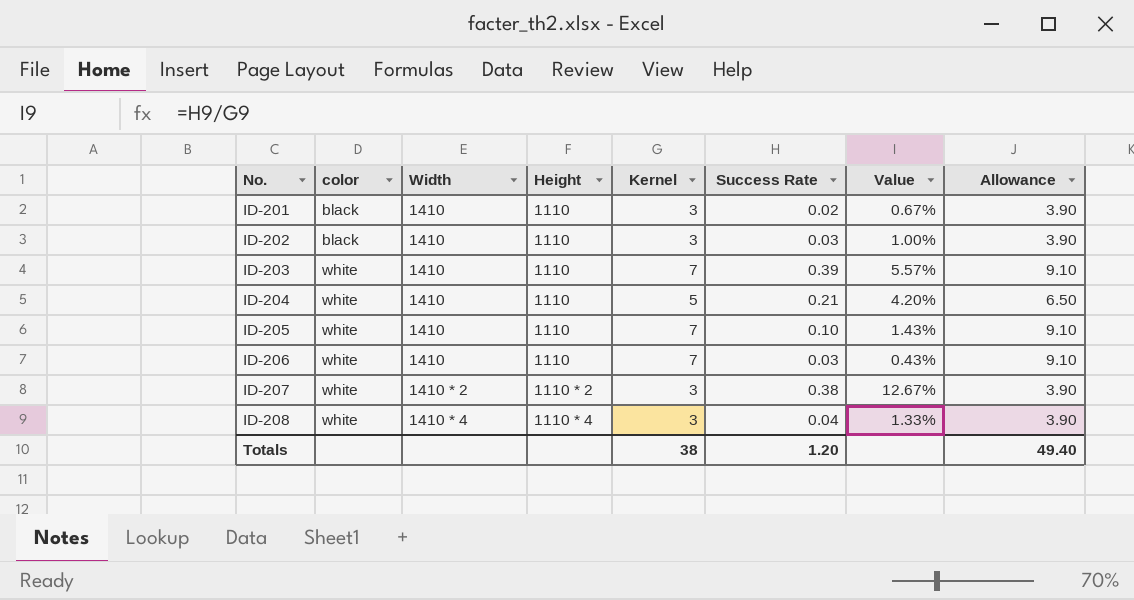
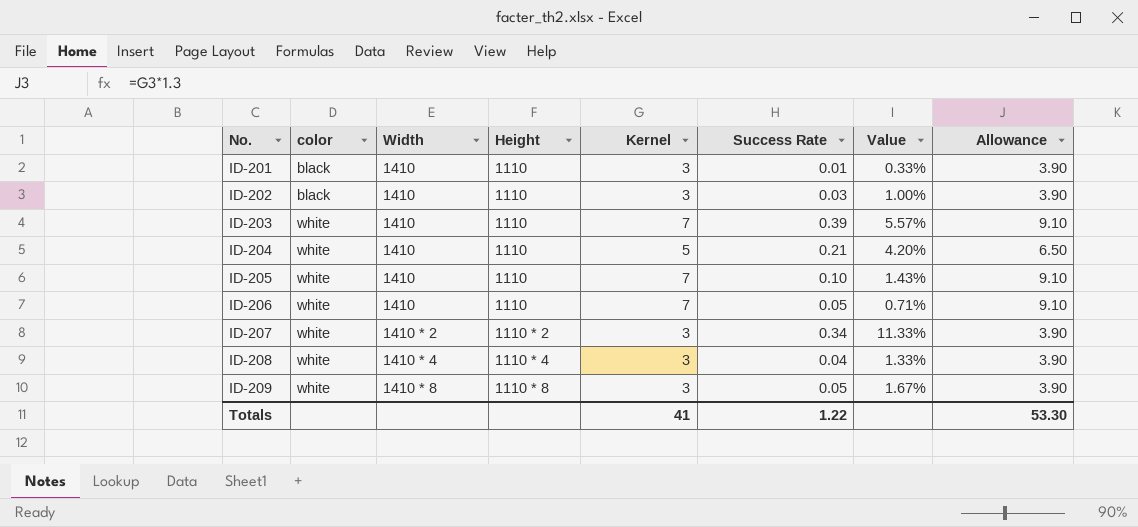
ID-201 | Success Rate: 0.02 -> 0.01
ID-201 | Value: 0.67% -> 0.33%
ID-206 | Success Rate: 0.03 -> 0.05
ID-206 | Value: 0.43% -> 0.71%
ID-207 | Success Rate: 0.38 -> 0.34
ID-207 | Value: 12.67% -> 11.33%
row ID-209: none -> white | 1410 * 8 | 1110 * 8 | 3 | 0.05 | 1.67% | 3.90
Totals | Kernel: 38 -> 41
Totals | Success Rate: 1.20 -> 1.22
Totals | Allowance: 49.40 -> 53.30

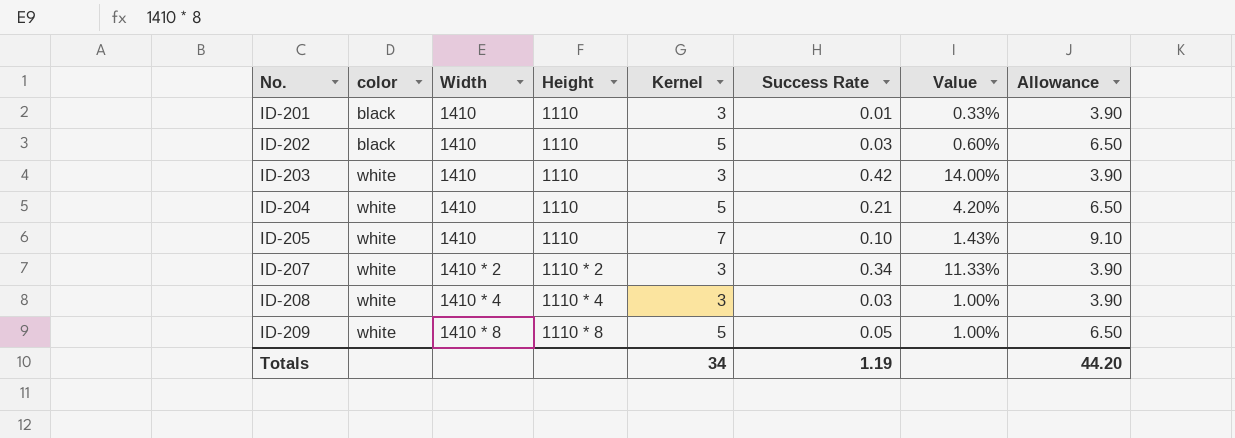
row ID-206: white | 1410 | 1110 | 7 | 0.05 | 0.71% | 9.10 -> none
ID-202 | Kernel: 3 -> 5
ID-202 | Value: 1.00% -> 0.60%
ID-202 | Allowance: 3.90 -> 6.50
ID-203 | Kernel: 7 -> 3
ID-203 | Success Rate: 0.39 -> 0.42
ID-203 | Value: 5.57% -> 14.00%
ID-203 | Allowance: 9.10 -> 3.90
ID-208 | Success Rate: 0.04 -> 0.03
ID-208 | Value: 1.33% -> 1.00%
ID-209 | Kernel: 3 -> 5
ID-209 | Value: 1.67% -> 1.00%
ID-209 | Allowance: 3.90 -> 6.50
Totals | Kernel: 41 -> 34
Totals | Success Rate: 1.22 -> 1.19
Totals | Allowance: 53.30 -> 44.20

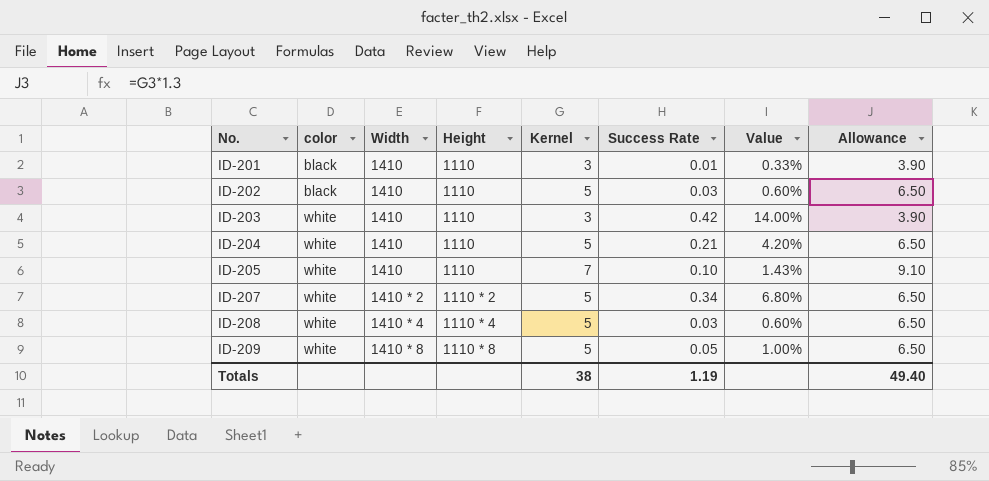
ID-207 | Kernel: 3 -> 5
ID-207 | Value: 11.33% -> 6.80%
ID-207 | Allowance: 3.90 -> 6.50
ID-208 | Kernel: 3 -> 5
ID-208 | Value: 1.00% -> 0.60%
ID-208 | Allowance: 3.90 -> 6.50
Totals | Kernel: 34 -> 38
Totals | Allowance: 44.20 -> 49.40

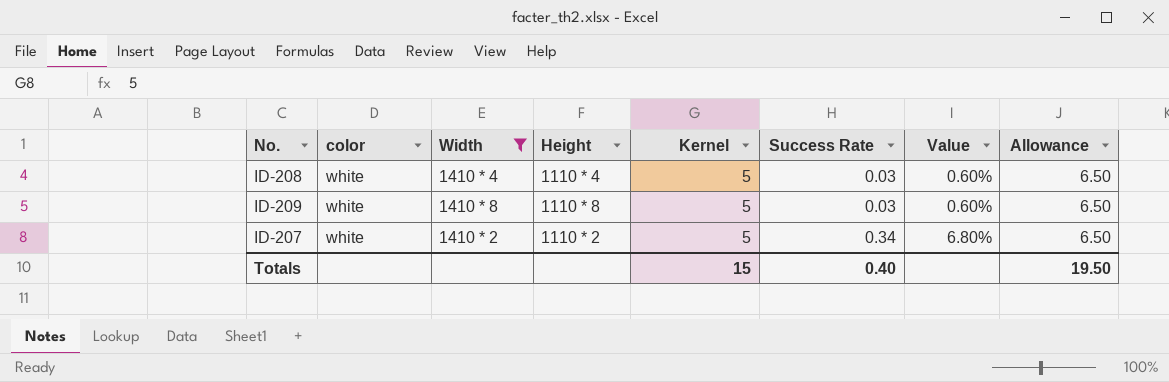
filter: none -> Width != 1410
row order: No. ascending -> Success Rate ascending
ID-209 | Success Rate: 0.05 -> 0.03
ID-209 | Value: 1.00% -> 0.60%
Totals | Kernel: 38 -> 15
Totals | Success Rate: 1.19 -> 0.40
Totals | Allowance: 49.40 -> 19.50

